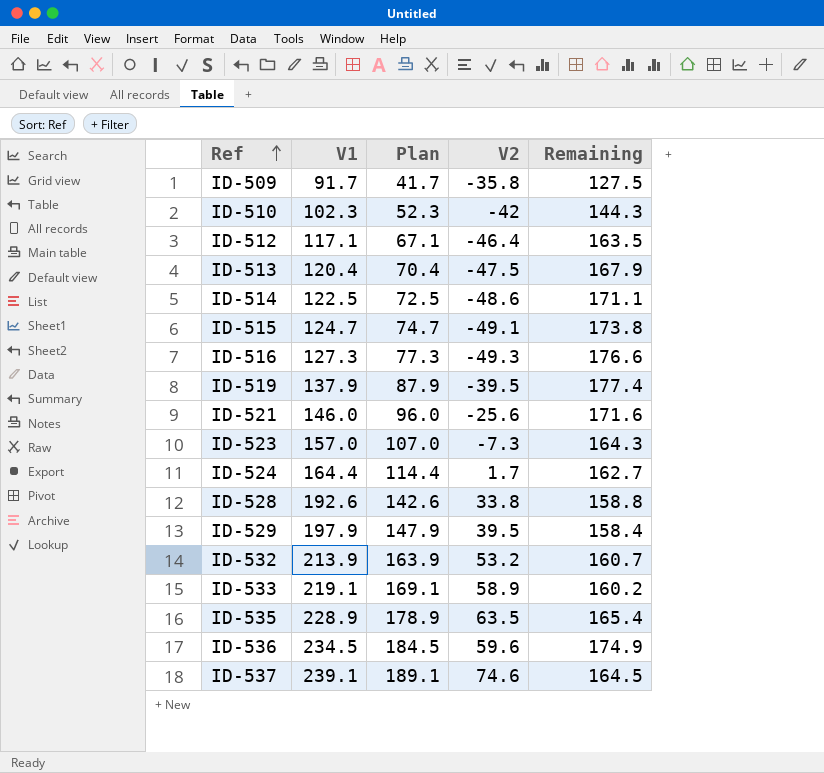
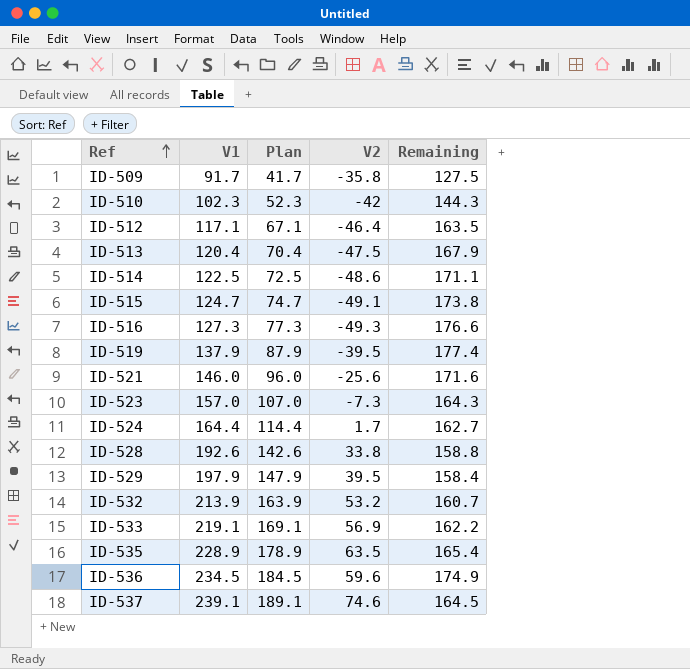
ID-533 | V2: 58.9 -> 56.9
ID-533 | Remaining: 160.2 -> 162.2

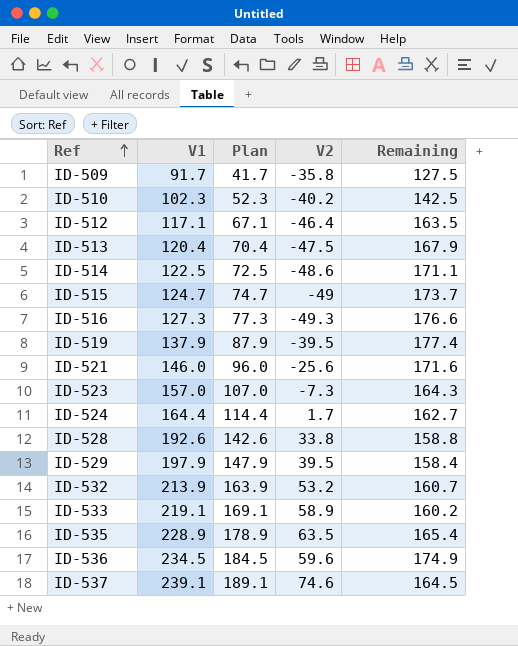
ID-510 | V2: -42 -> -40.2
ID-510 | Remaining: 144.3 -> 142.5
ID-515 | V2: -49.1 -> -49
ID-515 | Remaining: 173.8 -> 173.7
ID-533 | V2: 56.9 -> 58.9
ID-533 | Remaining: 162.2 -> 160.2

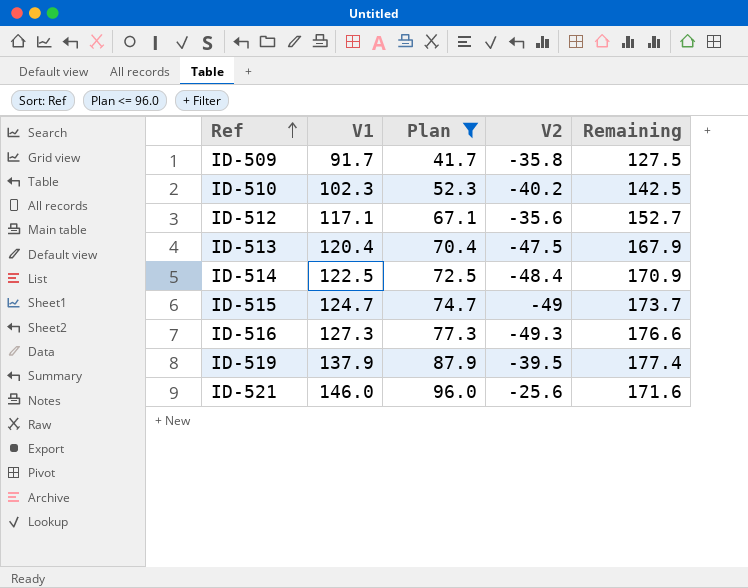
filter: none -> Plan <= 96.0
ID-512 | V2: -46.4 -> -35.6
ID-512 | Remaining: 163.5 -> 152.7
ID-514 | V2: -48.6 -> -48.4
ID-514 | Remaining: 171.1 -> 170.9

